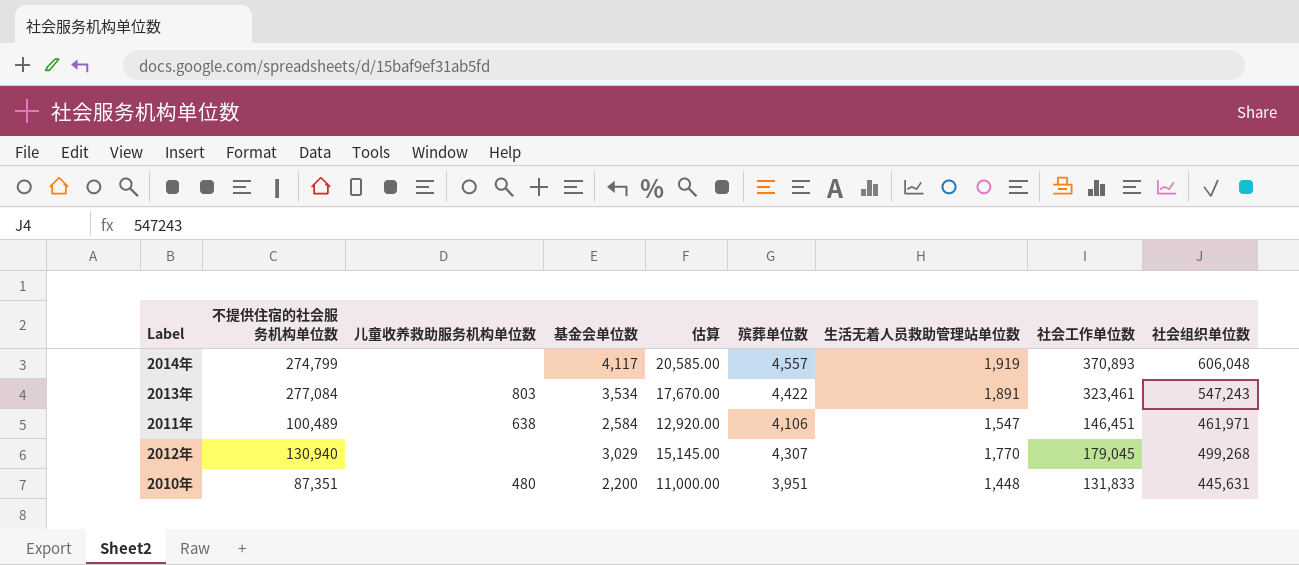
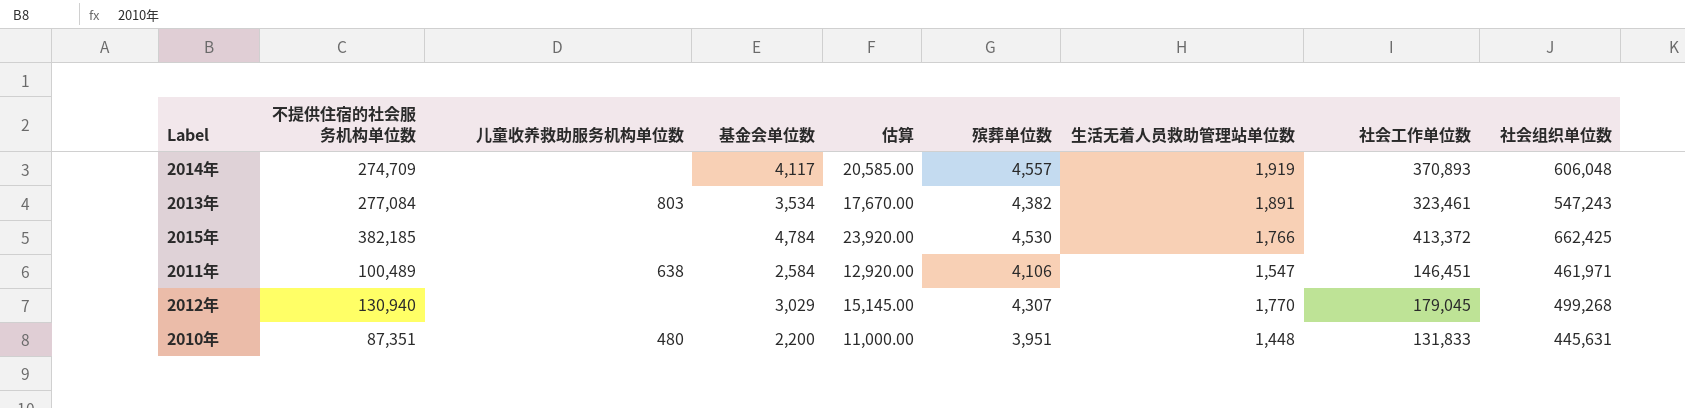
2014年 | 不提供住宿的社会服务机构单位数: 274,799 -> 274,709
2013年 | 殡葬单位数: 4,422 -> 4,382
row 2015年: none -> 382,185 | none | 4,784 | 23,920.00 | 4,530 | 1,766 | 413,372 | 662,425

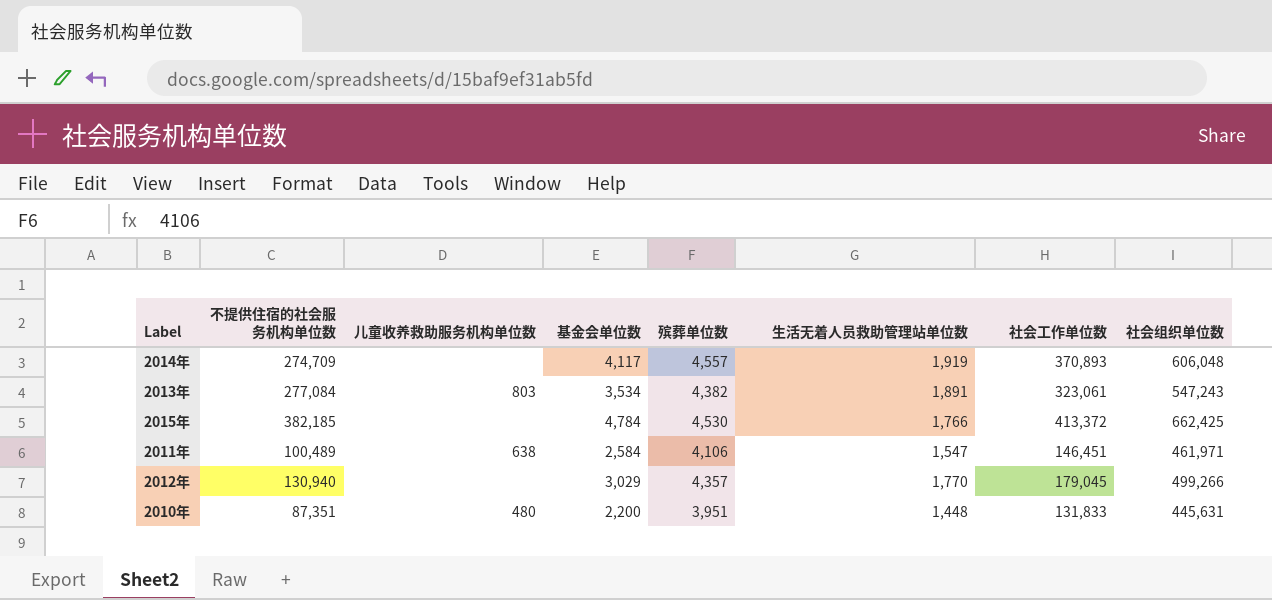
column 估算 | formula: [基金会单位数] * 5 -> none
2013年 | 社会工作单位数: 323,461 -> 323,061
2012年 | 殡葬单位数: 4,307 -> 4,357
2012年 | 社会组织单位数: 499,268 -> 499,266

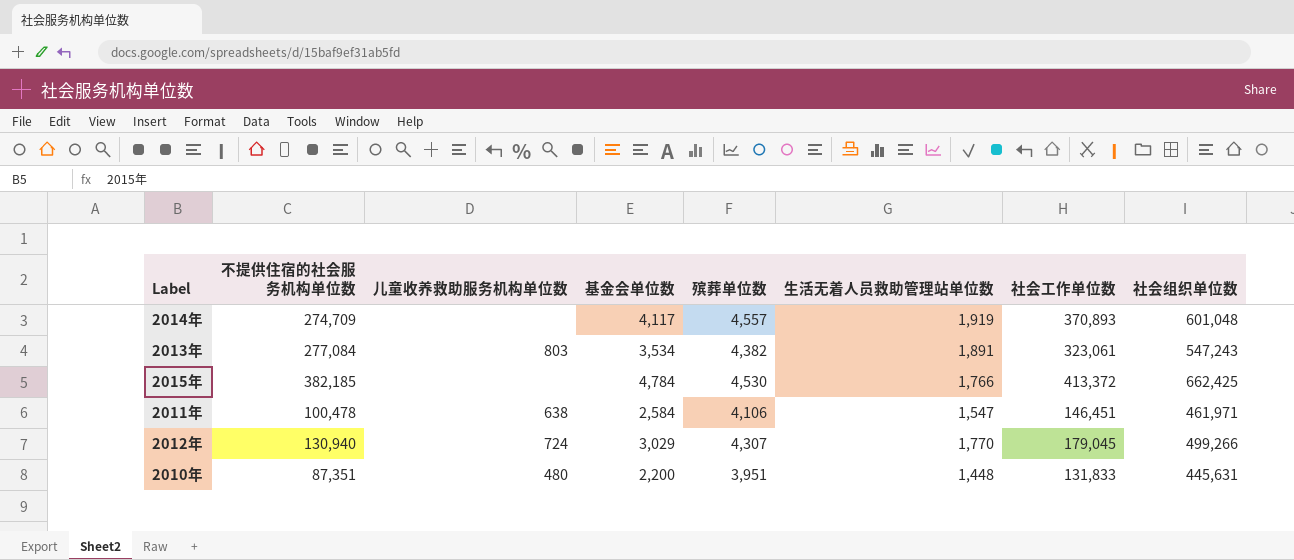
2014年 | 社会组织单位数: 606,048 -> 601,048
2011年 | 不提供住宿的社会服务机构单位数: 100,489 -> 100,478
2012年 | 儿童收养救助服务机构单位数: none -> 724
2012年 | 殡葬单位数: 4,357 -> 4,307

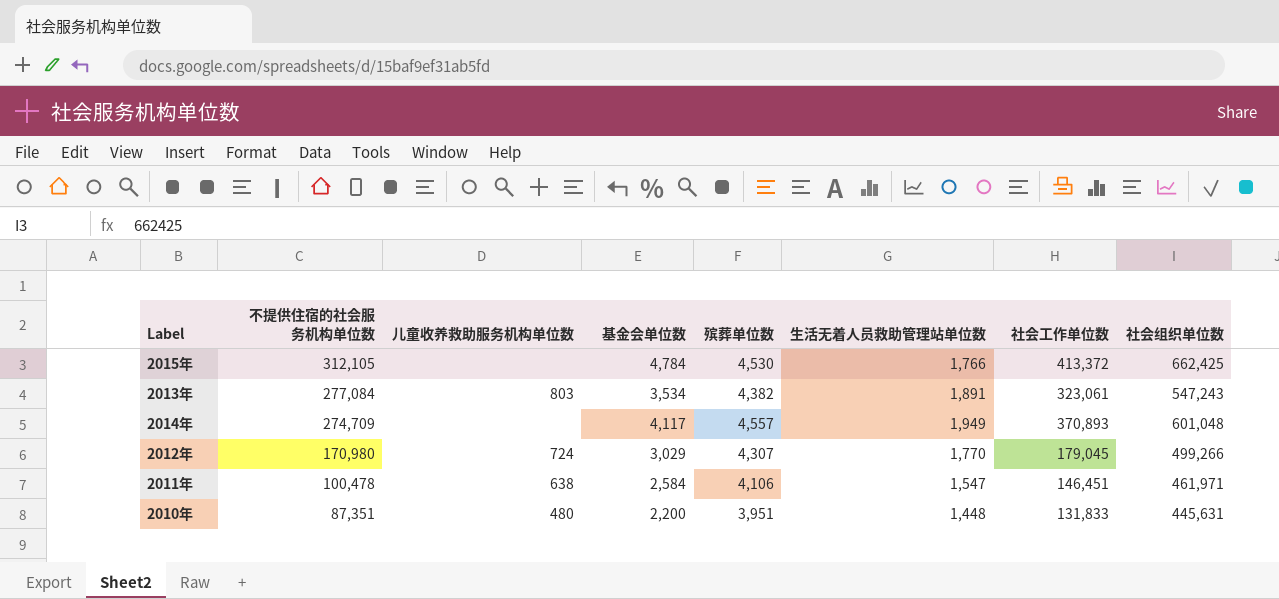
row order: none -> 不提供住宿的社会服务机构单位数 descending
2015年 | 不提供住宿的社会服务机构单位数: 382,185 -> 312,105
2014年 | 生活无着人员救助管理站单位数: 1,919 -> 1,949
2012年 | 不提供住宿的社会服务机构单位数: 130,940 -> 170,980

